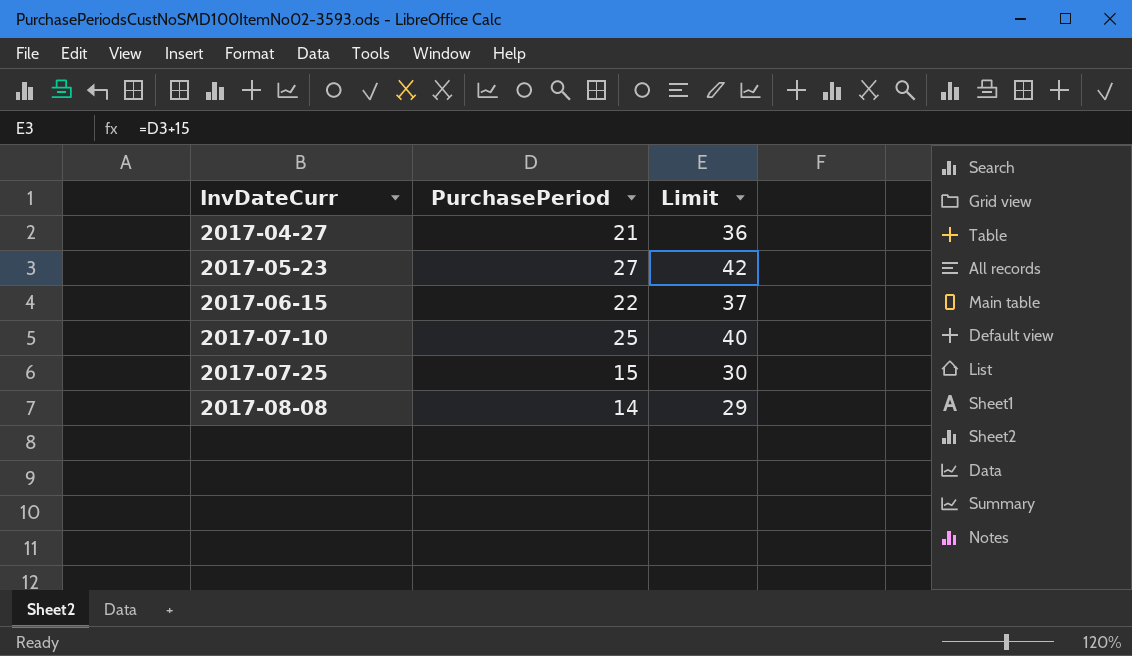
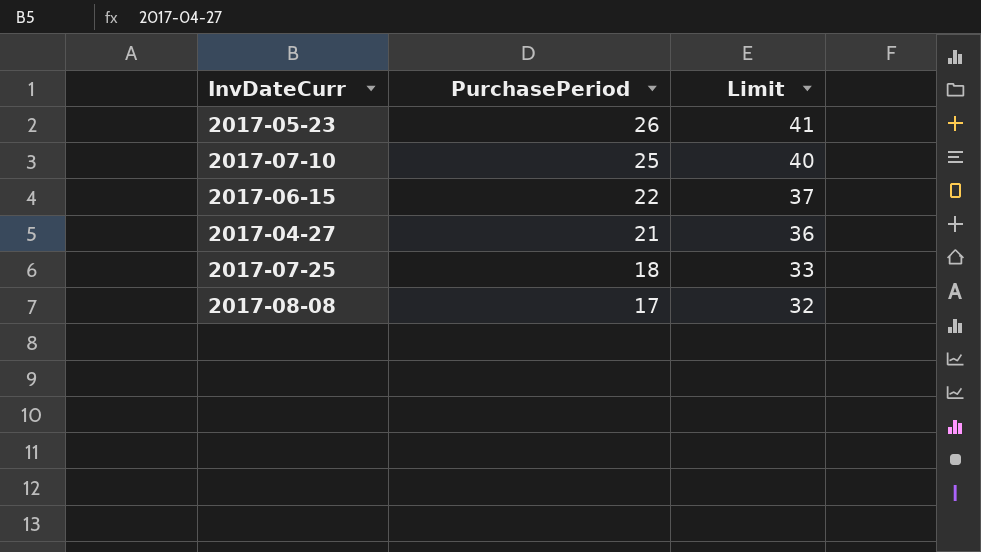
row order: InvDateCurr ascending -> PurchasePeriod descending
2017-05-23 | PurchasePeriod: 27 -> 26
2017-05-23 | Limit: 42 -> 41
2017-07-25 | PurchasePeriod: 15 -> 18
2017-07-25 | Limit: 30 -> 33
2017-08-08 | PurchasePeriod: 14 -> 17
2017-08-08 | Limit: 29 -> 32

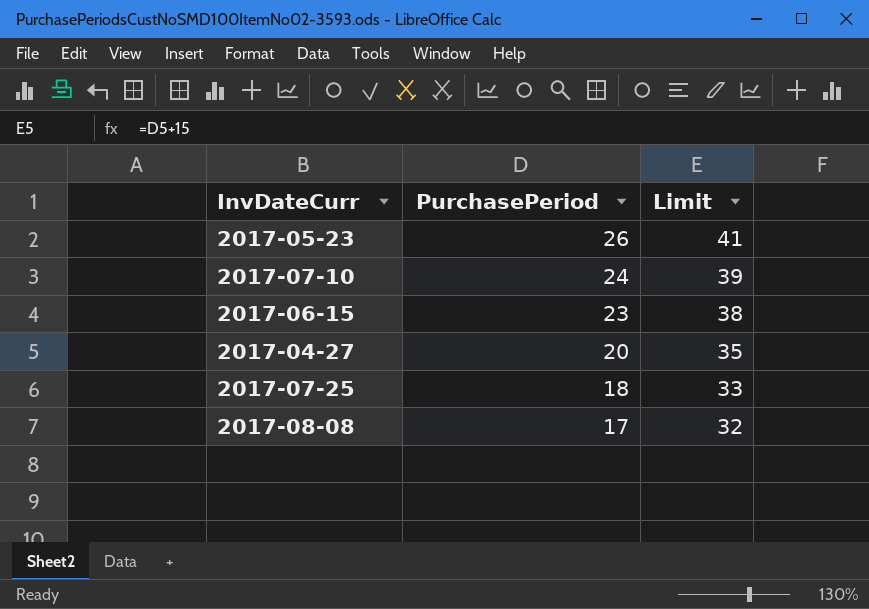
2017-07-10 | PurchasePeriod: 25 -> 24
2017-07-10 | Limit: 40 -> 39
2017-06-15 | PurchasePeriod: 22 -> 23
2017-06-15 | Limit: 37 -> 38
2017-04-27 | PurchasePeriod: 21 -> 20
2017-04-27 | Limit: 36 -> 35

